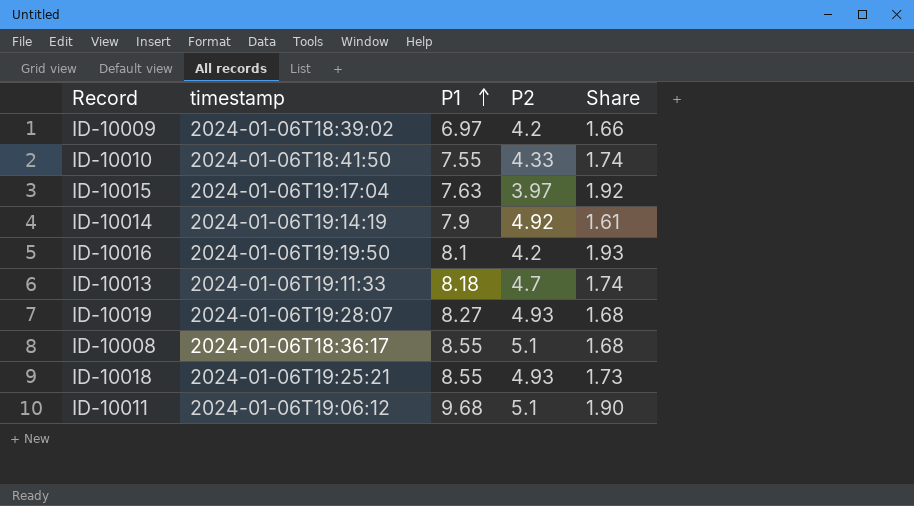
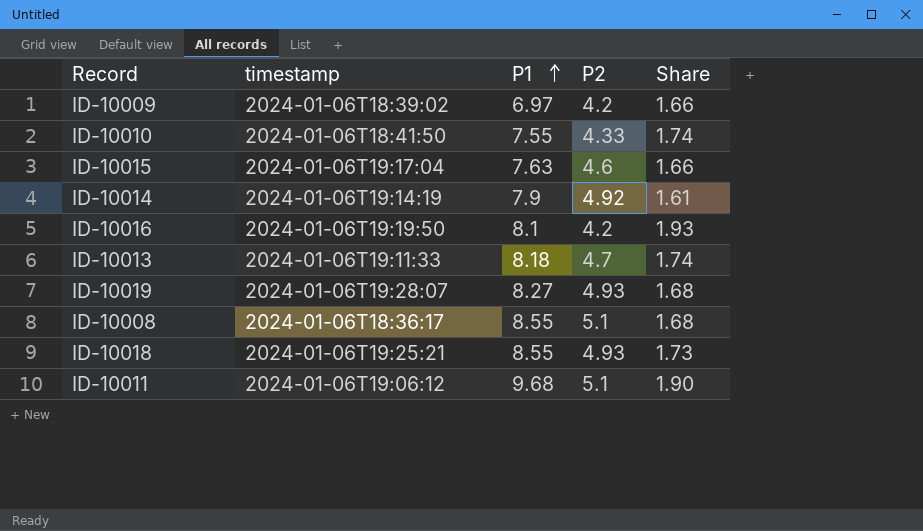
ID-10015 | P2: 3.97 -> 4.6
ID-10015 | Share: 1.92 -> 1.66

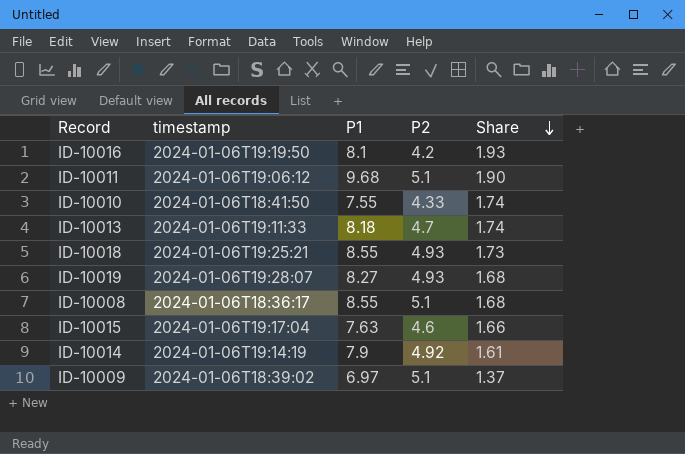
row order: P1 ascending -> Share descending
ID-10009 | P2: 4.2 -> 5.1
ID-10009 | Share: 1.66 -> 1.37

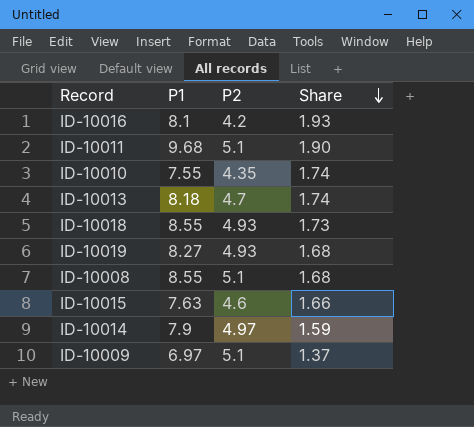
column timestamp | position: 2 -> none
ID-10010 | P2: 4.33 -> 4.35
ID-10014 | P2: 4.92 -> 4.97
ID-10014 | Share: 1.61 -> 1.59

